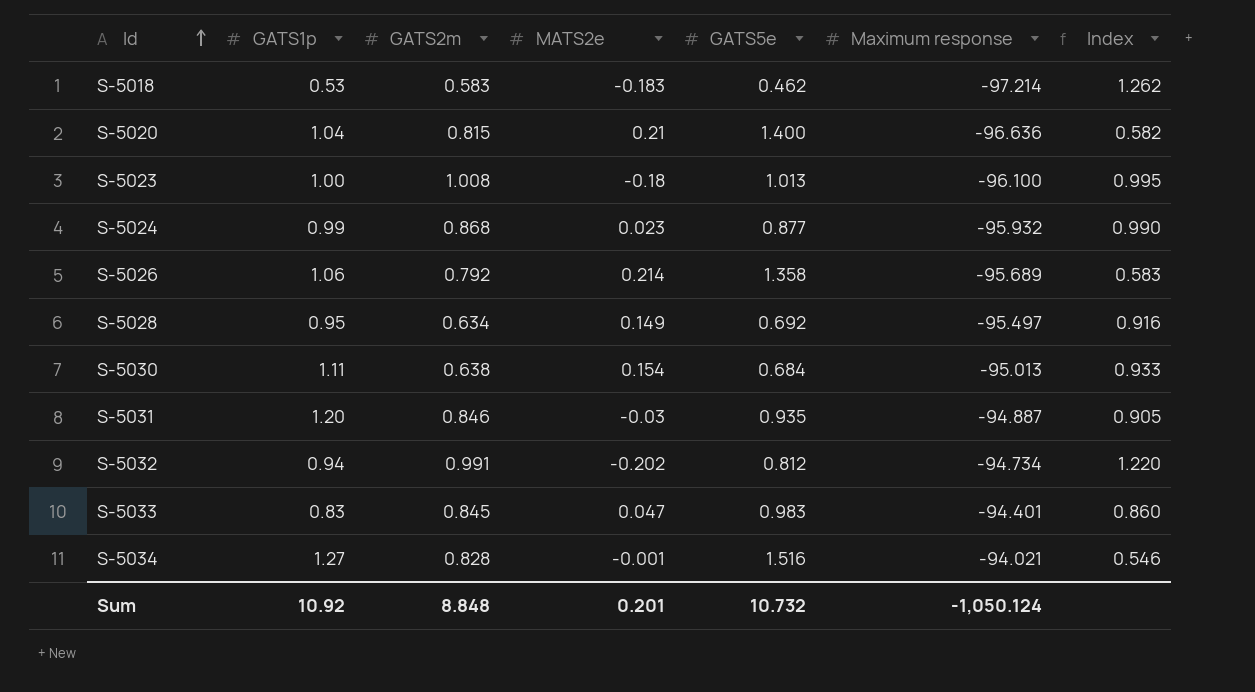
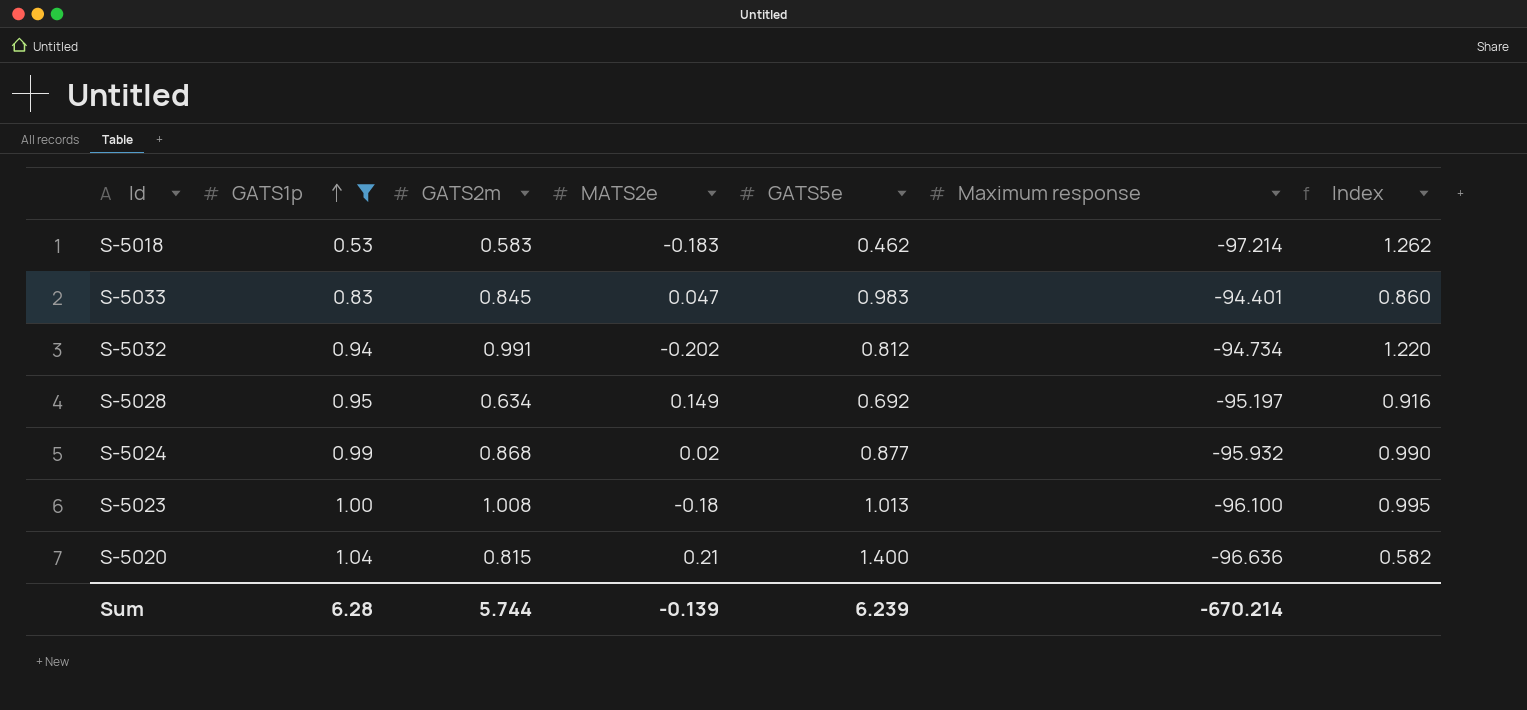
filter: none -> GATS1p <= 1.04
row order: Id ascending -> GATS1p ascending
S-5028 | Maximum response: -95.497 -> -95.197
S-5024 | MATS2e: 0.023 -> 0.02
Sum | GATS1p: 10.92 -> 6.28
Sum | GATS2m: 8.848 -> 5.744
Sum | MATS2e: 0.201 -> -0.139
Sum | GATS5e: 10.732 -> 6.239
Sum | Maximum response: -1,050.124 -> -670.214

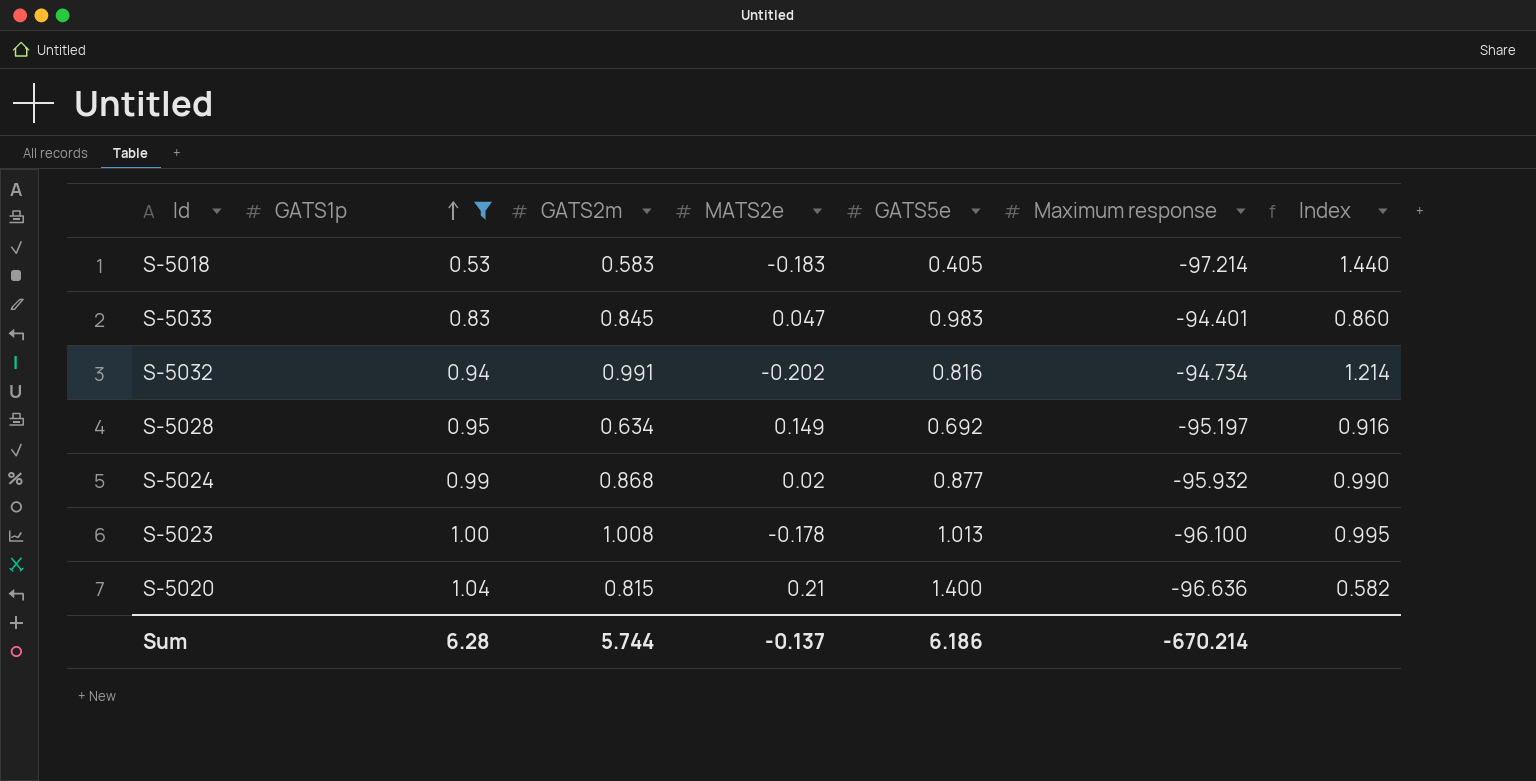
S-5018 | GATS5e: 0.462 -> 0.405
S-5018 | Index: 1.262 -> 1.440
S-5032 | GATS5e: 0.812 -> 0.816
S-5032 | Index: 1.220 -> 1.214
S-5023 | MATS2e: -0.18 -> -0.178
Sum | MATS2e: -0.139 -> -0.137
Sum | GATS5e: 6.239 -> 6.186

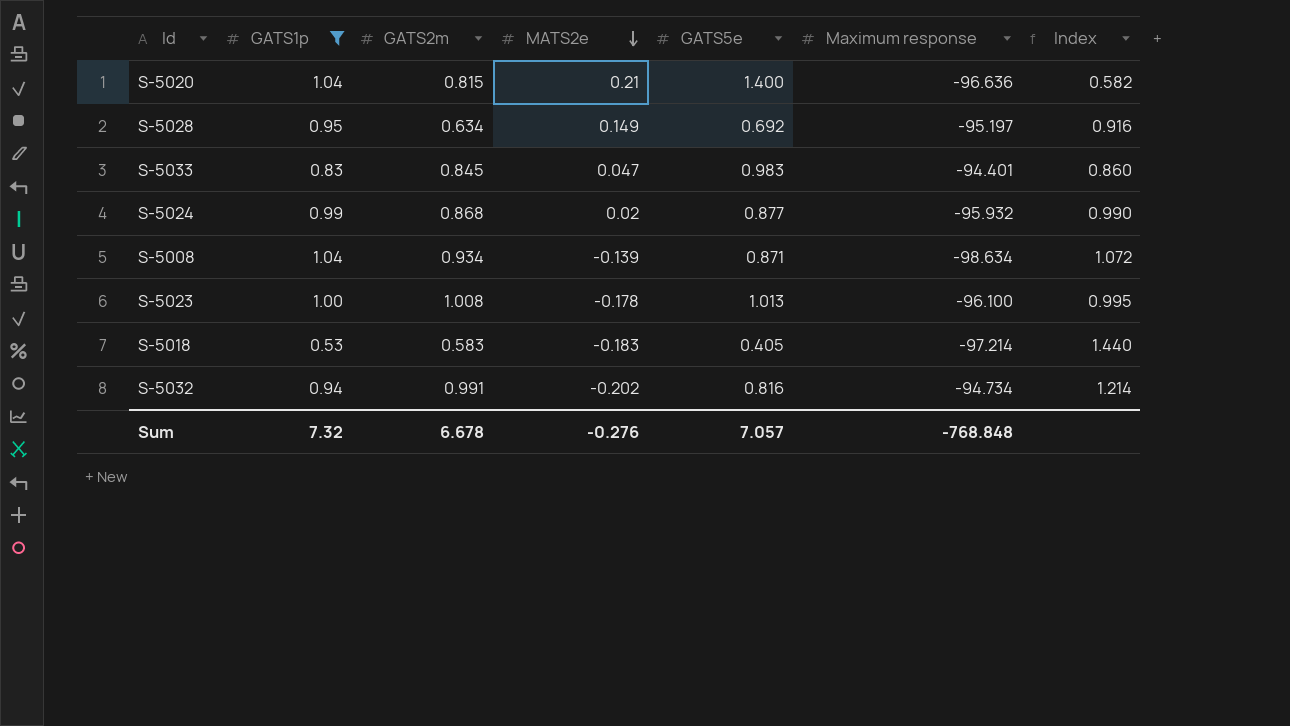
row order: GATS1p ascending -> MATS2e descending
row S-5008: none -> 1.04 | 0.934 | -0.139 | 0.871 | -98.634 | 1.072
Sum | GATS1p: 6.28 -> 7.32
Sum | GATS2m: 5.744 -> 6.678
Sum | MATS2e: -0.137 -> -0.276
Sum | GATS5e: 6.186 -> 7.057
Sum | Maximum response: -670.214 -> -768.848

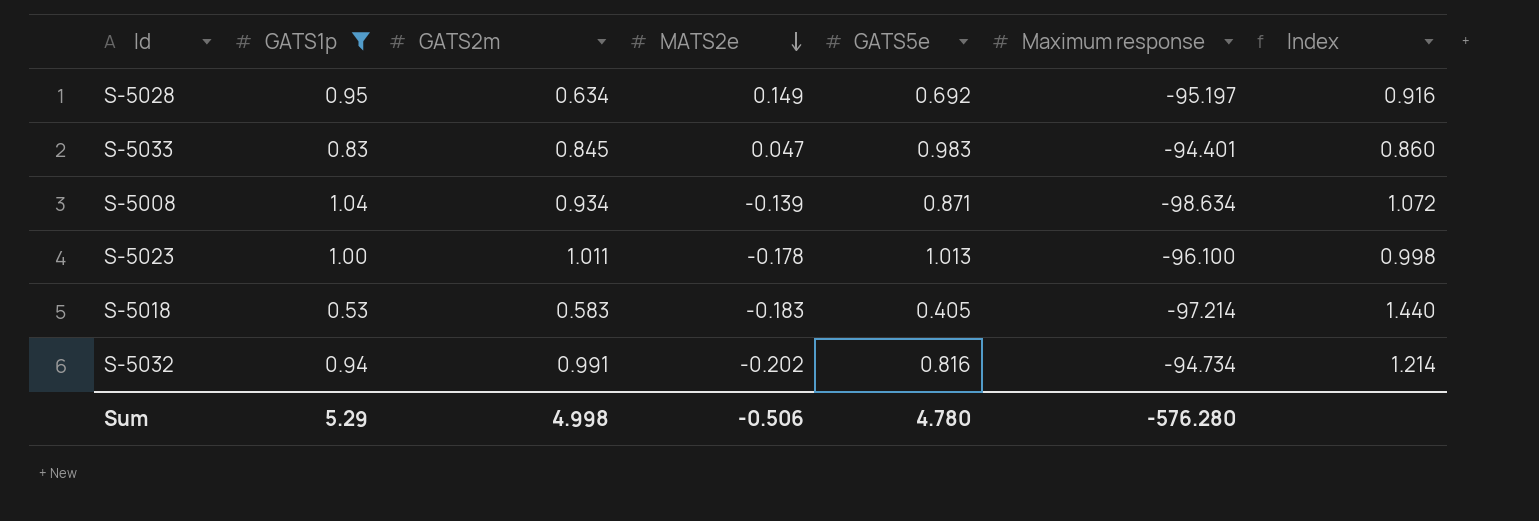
row S-5020: 1.04 | 0.815 | 0.21 | 1.400 | -96.636 | 0.582 -> none
row S-5024: 0.99 | 0.868 | 0.02 | 0.877 | -95.932 | 0.990 -> none
S-5023 | GATS2m: 1.008 -> 1.011
S-5023 | Index: 0.995 -> 0.998
Sum | GATS1p: 7.32 -> 5.29
Sum | GATS2m: 6.678 -> 4.998
Sum | MATS2e: -0.276 -> -0.506
Sum | GATS5e: 7.057 -> 4.780
Sum | Maximum response: -768.848 -> -576.280

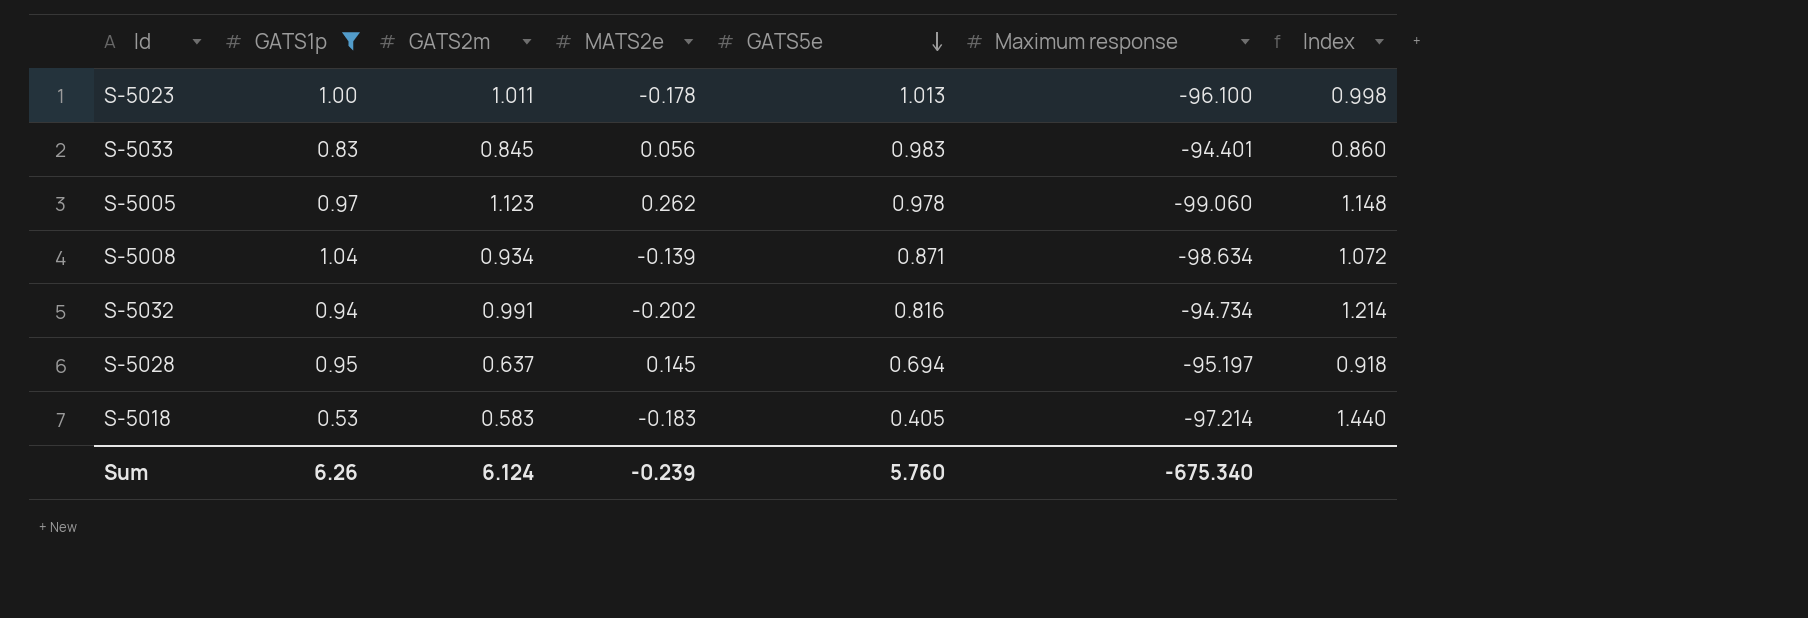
row order: MATS2e descending -> GATS5e descending
S-5033 | MATS2e: 0.047 -> 0.056
row S-5005: none -> 0.97 | 1.123 | 0.262 | 0.978 | -99.060 | 1.148
S-5028 | GATS2m: 0.634 -> 0.637
S-5028 | MATS2e: 0.149 -> 0.145
S-5028 | GATS5e: 0.692 -> 0.694
S-5028 | Index: 0.916 -> 0.918
Sum | GATS1p: 5.29 -> 6.26
Sum | GATS2m: 4.998 -> 6.124
Sum | MATS2e: -0.506 -> -0.239
Sum | GATS5e: 4.780 -> 5.760
Sum | Maximum response: -576.280 -> -675.340

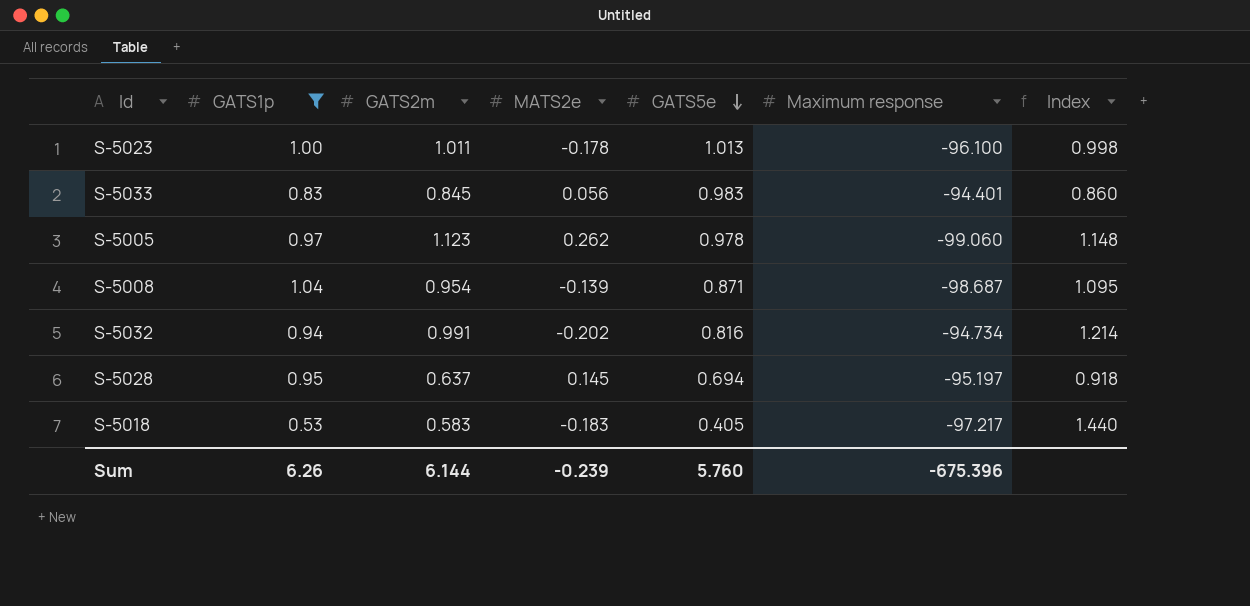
S-5008 | GATS2m: 0.934 -> 0.954
S-5008 | Maximum response: -98.634 -> -98.687
S-5008 | Index: 1.072 -> 1.095
S-5018 | Maximum response: -97.214 -> -97.217
Sum | GATS2m: 6.124 -> 6.144
Sum | Maximum response: -675.340 -> -675.396

